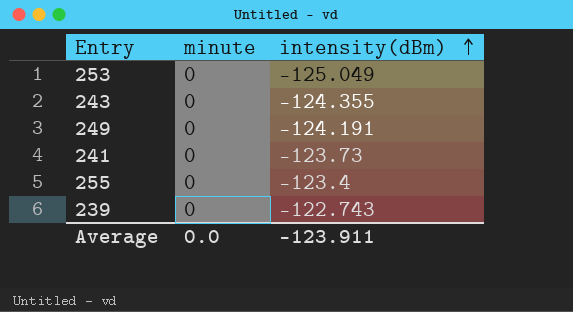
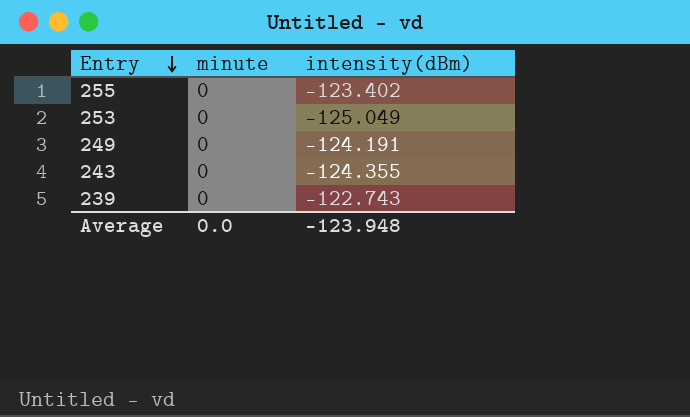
row order: intensity(dBm) ascending -> Entry descending
row 241: 0 | -123.73 -> none
255 | intensity(dBm): -123.4 -> -123.402
Average | intensity(dBm): -123.911 -> -123.948

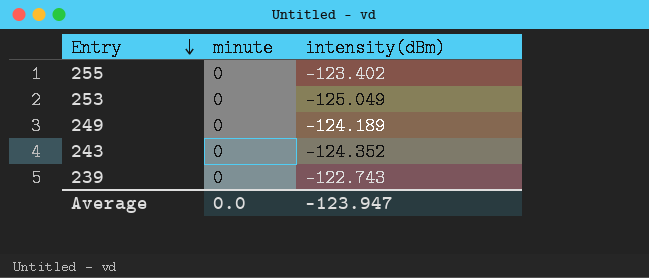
249 | intensity(dBm): -124.191 -> -124.189
243 | intensity(dBm): -124.355 -> -124.352
Average | intensity(dBm): -123.948 -> -123.947

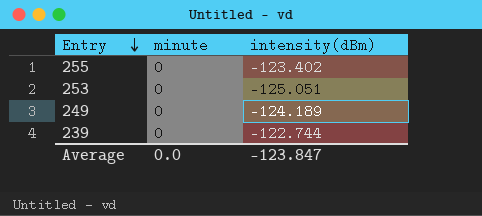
row 243: 0 | -124.352 -> none
253 | intensity(dBm): -125.049 -> -125.051
239 | intensity(dBm): -122.743 -> -122.744
Average | intensity(dBm): -123.947 -> -123.847

